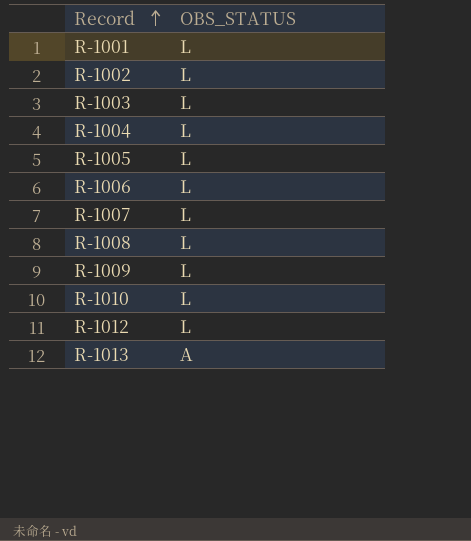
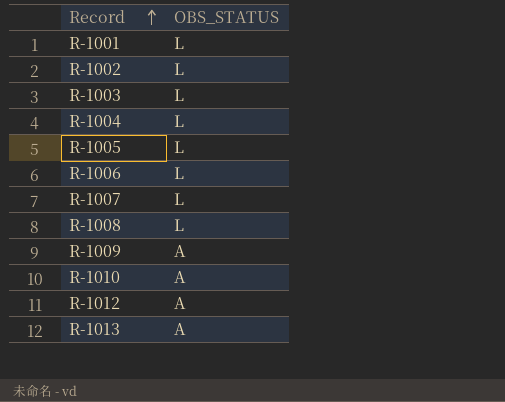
R-1009 | OBS_STATUS: L -> A
R-1010 | OBS_STATUS: L -> A
R-1012 | OBS_STATUS: L -> A

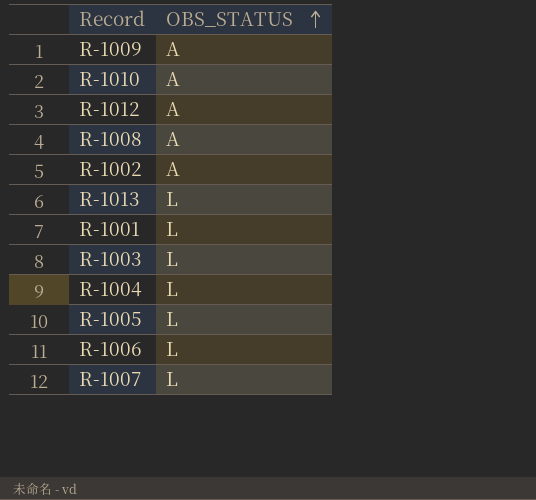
row order: Record ascending -> OBS_STATUS ascending
R-1008 | OBS_STATUS: L -> A
R-1002 | OBS_STATUS: L -> A
R-1013 | OBS_STATUS: A -> L

